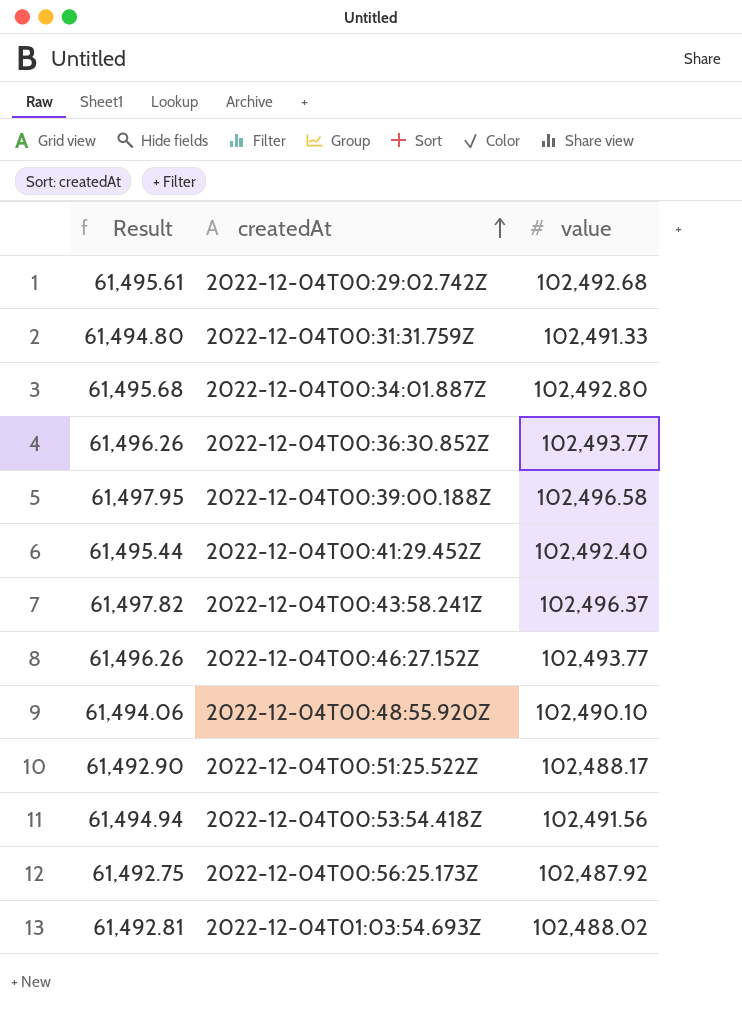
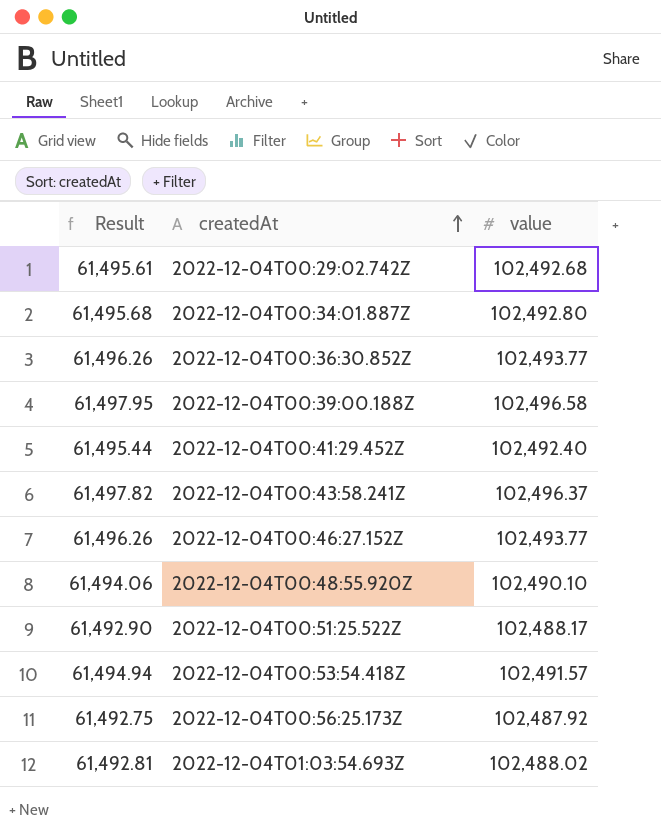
row 2022-12-04T00:31:31.759Z: 61,494.80 | 102,491.33 -> none
2022-12-04T00:53:54.418Z | value: 102,491.56 -> 102,491.57

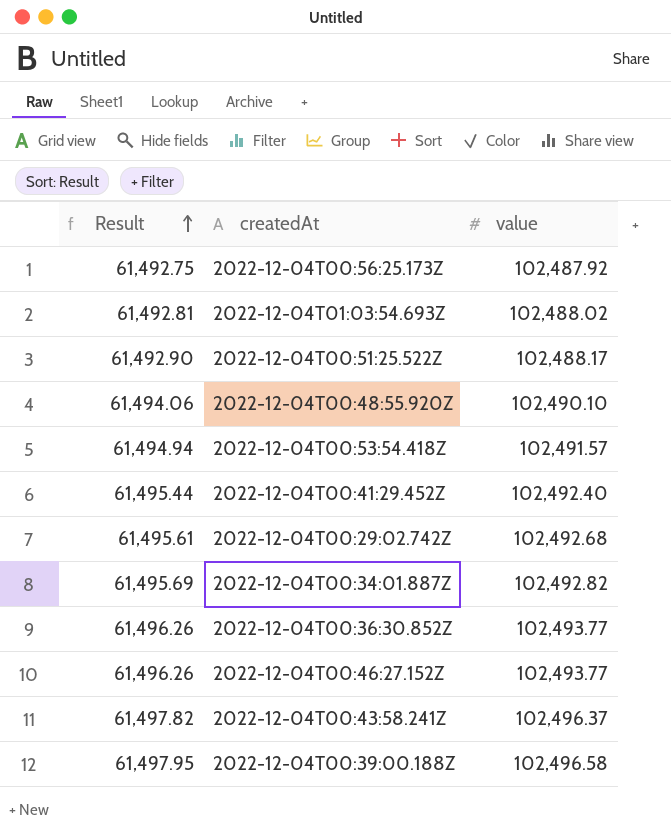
row order: createdAt ascending -> Result ascending
2022-12-04T00:34:01.887Z | Result: 61,495.68 -> 61,495.69
2022-12-04T00:34:01.887Z | value: 102,492.80 -> 102,492.82

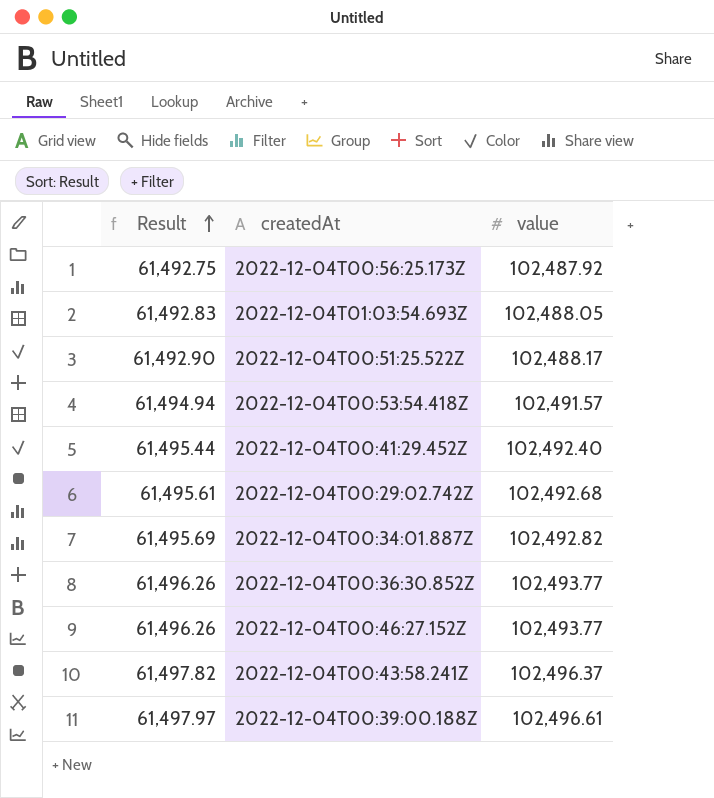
row 2022-12-04T00:48:55.920Z: 61,494.06 | 102,490.10 -> none
2022-12-04T01:03:54.693Z | Result: 61,492.81 -> 61,492.83
2022-12-04T01:03:54.693Z | value: 102,488.02 -> 102,488.05
2022-12-04T00:39:00.188Z | Result: 61,497.95 -> 61,497.97
2022-12-04T00:39:00.188Z | value: 102,496.58 -> 102,496.61

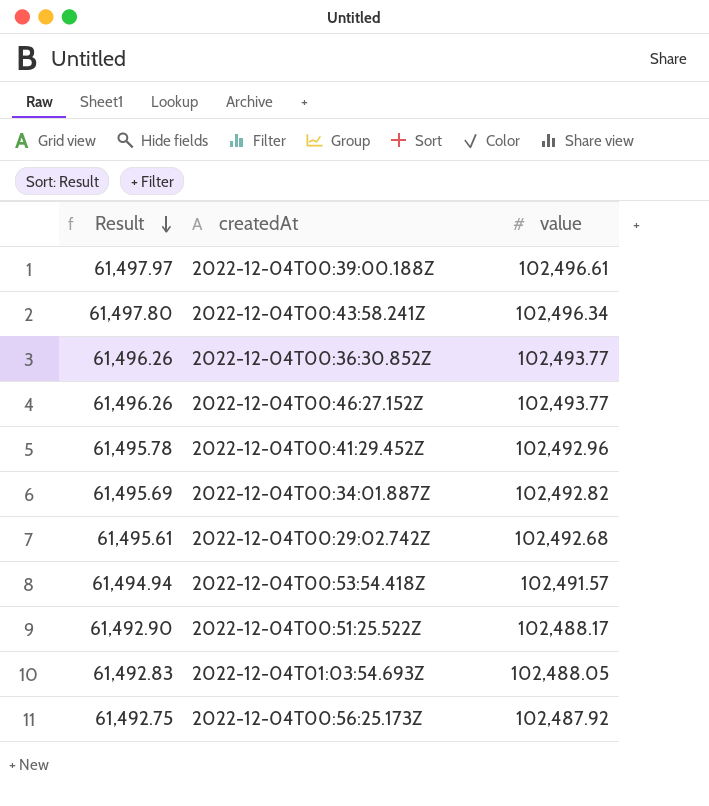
row order: Result ascending -> Result descending
2022-12-04T00:43:58.241Z | Result: 61,497.82 -> 61,497.80
2022-12-04T00:43:58.241Z | value: 102,496.37 -> 102,496.34
2022-12-04T00:41:29.452Z | Result: 61,495.44 -> 61,495.78
2022-12-04T00:41:29.452Z | value: 102,492.40 -> 102,492.96

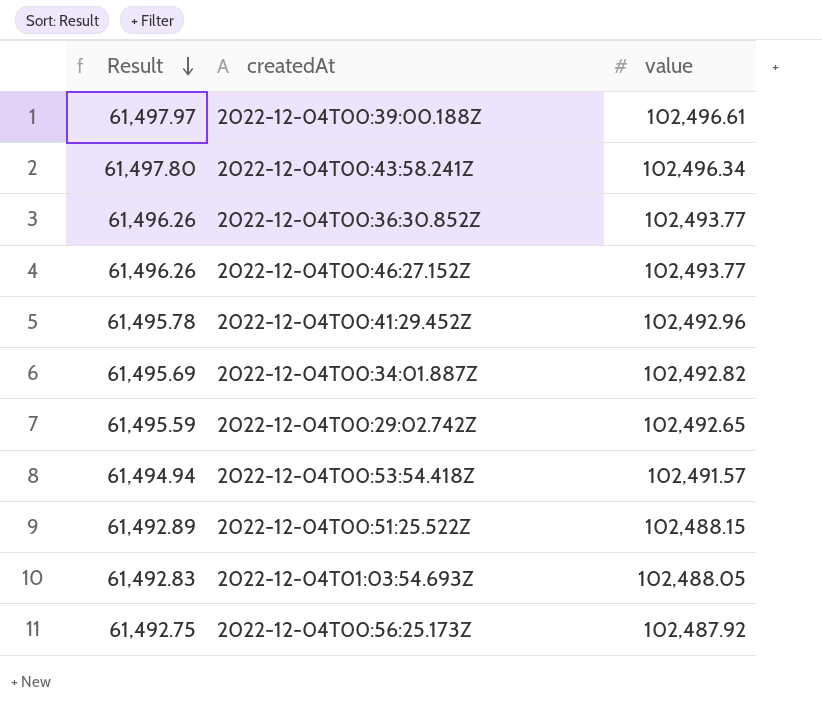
2022-12-04T00:29:02.742Z | Result: 61,495.61 -> 61,495.59
2022-12-04T00:29:02.742Z | value: 102,492.68 -> 102,492.65
2022-12-04T00:51:25.522Z | Result: 61,492.90 -> 61,492.89
2022-12-04T00:51:25.522Z | value: 102,488.17 -> 102,488.15

